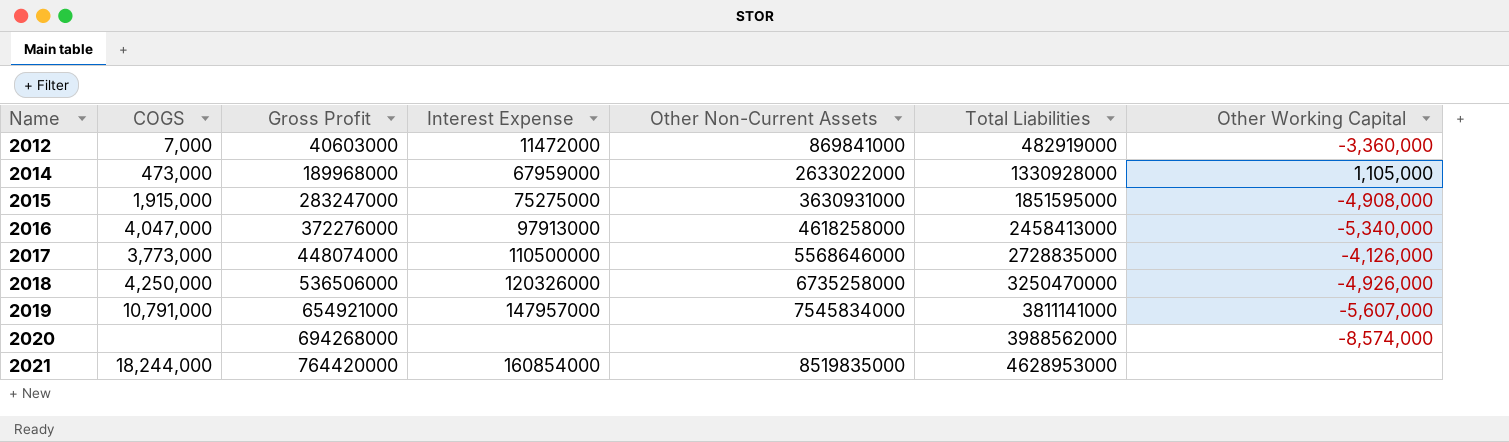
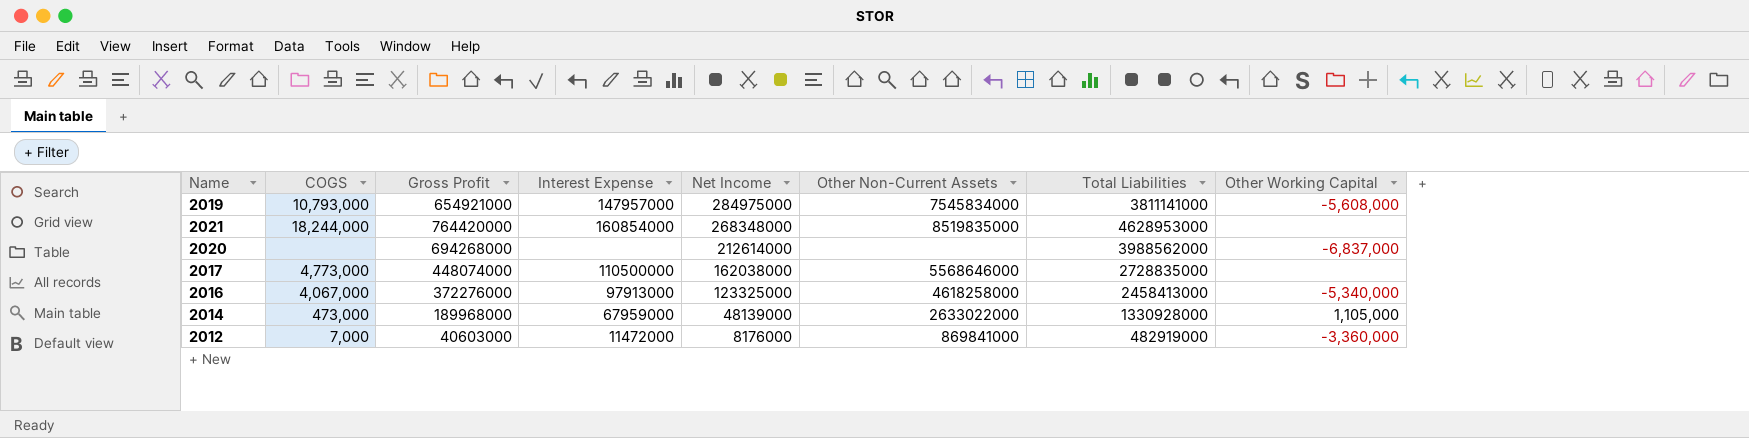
row order: Name ascending -> Net Income descending
column Net Income | position: none -> 5
row 2015: 1,915,000 | 283247000 | 75275000 | 3630931000 | 1851595000 | -4,908,000 -> none
row 2018: 4,250,000 | 536506000 | 120326000 | 6735258000 | 3250470000 | -4,926,000 -> none
2019 | COGS: 10,791,000 -> 10,793,000
2019 | Other Working Capital: -5,607,000 -> -5,608,000
2020 | Other Working Capital: -8,574,000 -> -6,837,000
2017 | COGS: 3,773,000 -> 4,773,000
2017 | Other Working Capital: -4,126,000 -> none
2016 | COGS: 4,047,000 -> 4,067,000

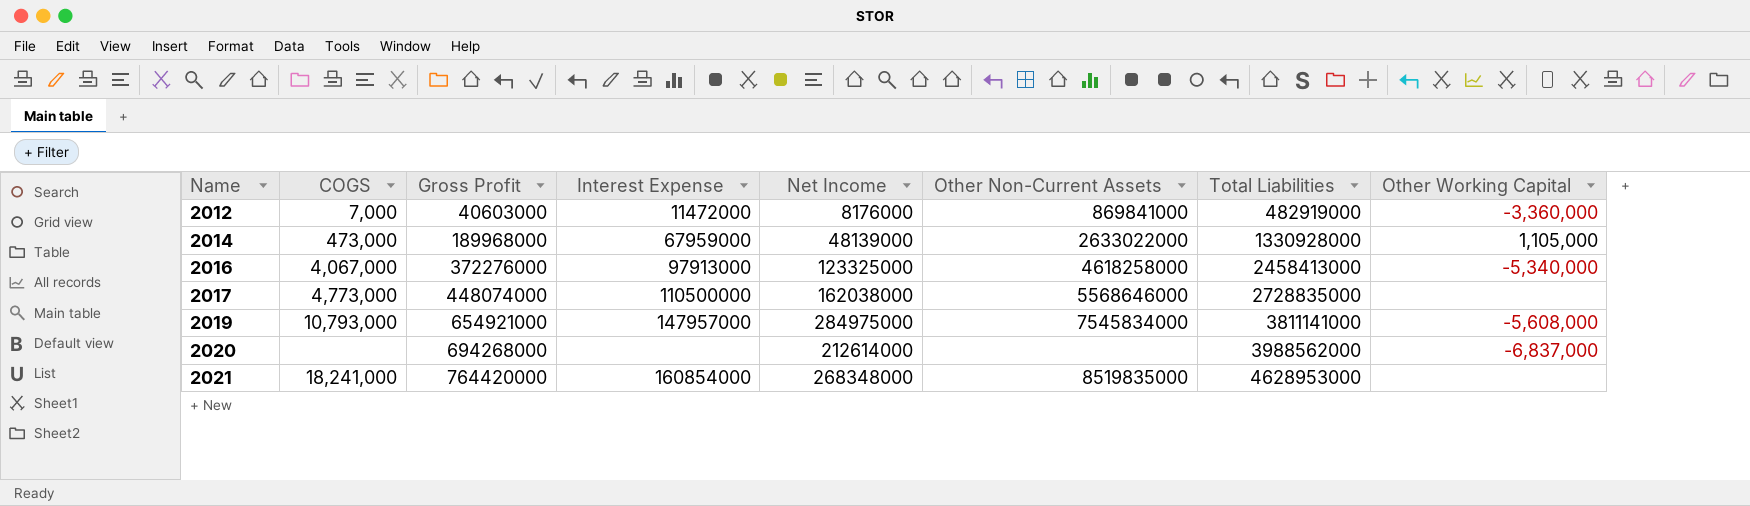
row order: Net Income descending -> Name ascending
2021 | COGS: 18,244,000 -> 18,241,000

